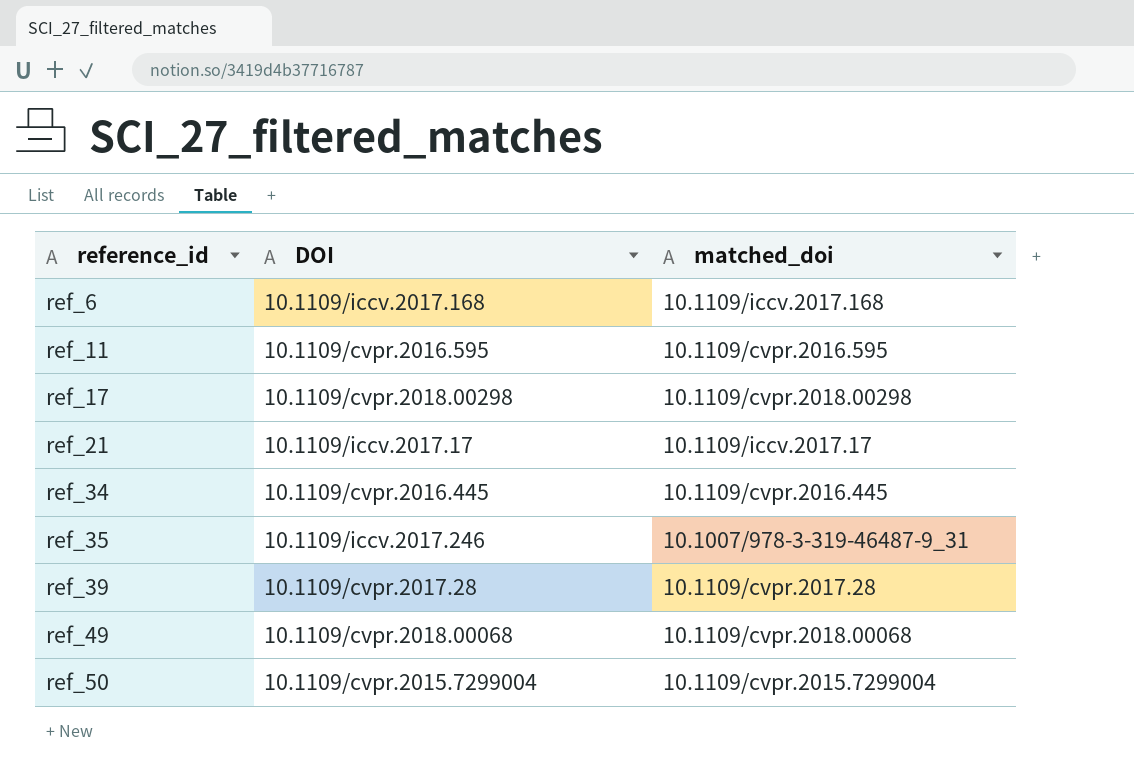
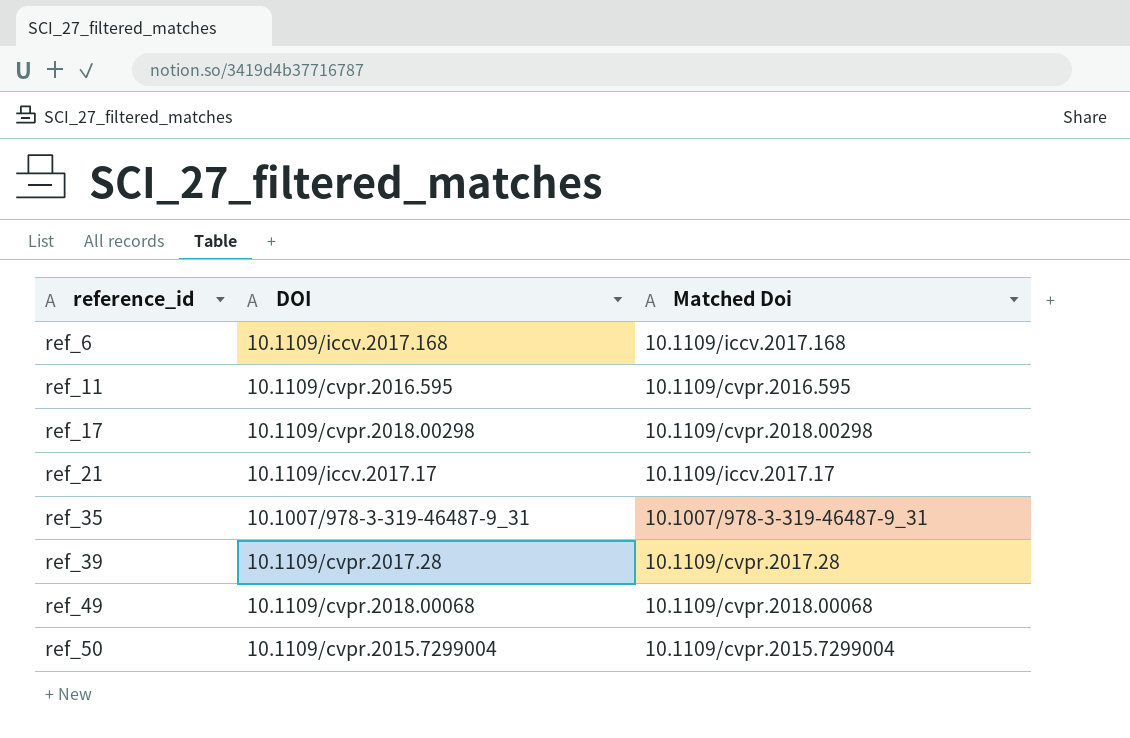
column name: matched_doi -> Matched Doi
row ref_34: 10.1109/cvpr.2016.445 | 10.1109/cvpr.2016.445 -> none
ref_35 | DOI: 10.1109/iccv.2017.246 -> 10.1007/978-3-319-46487-9_31

